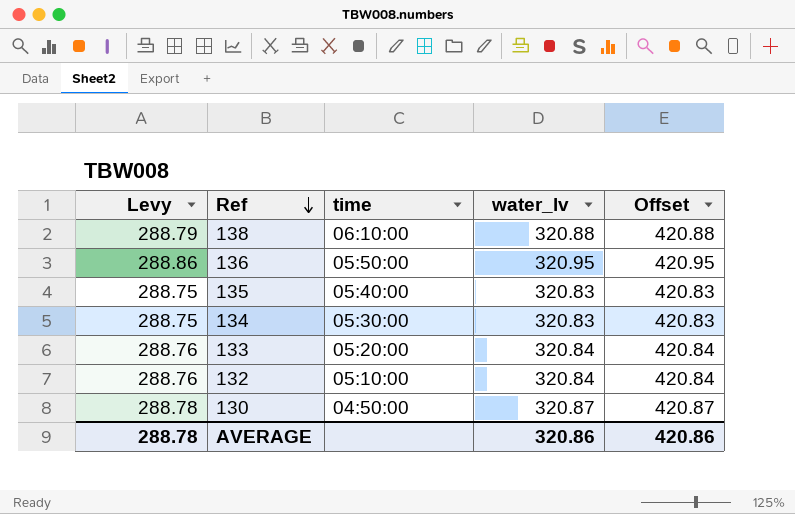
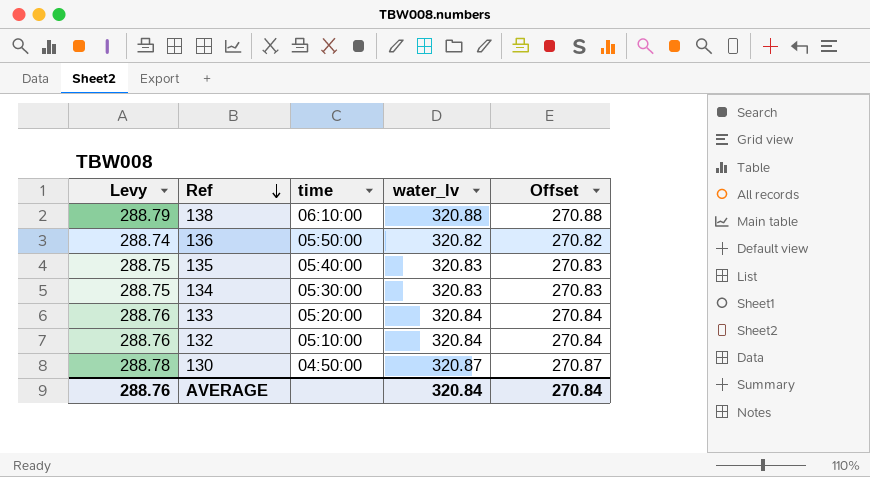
column Offset | formula: [water_lv] + 100 -> [water_lv] - 50
136 | Levy: 288.86 -> 288.74
136 | water_lv: 320.95 -> 320.82
AVERAGE | Levy: 288.78 -> 288.76
AVERAGE | water_lv: 320.86 -> 320.84
AVERAGE | Offset: 420.86 -> 270.84

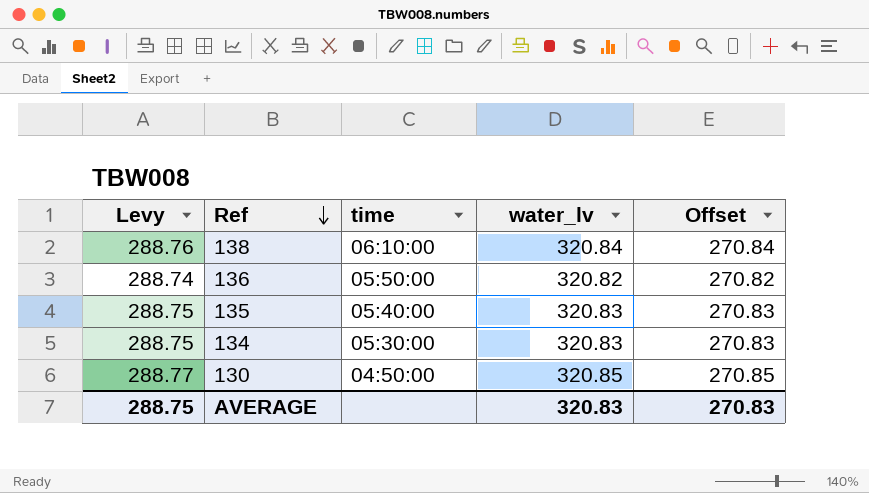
row 133: 288.76 | 05:20:00 | 320.84 | 270.84 -> none
row 132: 288.76 | 05:10:00 | 320.84 | 270.84 -> none
138 | Levy: 288.79 -> 288.76
138 | water_lv: 320.88 -> 320.84
138 | Offset: 270.88 -> 270.84
130 | Levy: 288.78 -> 288.77
130 | water_lv: 320.87 -> 320.85
130 | Offset: 270.87 -> 270.85
AVERAGE | Levy: 288.76 -> 288.75
AVERAGE | water_lv: 320.84 -> 320.83
AVERAGE | Offset: 270.84 -> 270.83

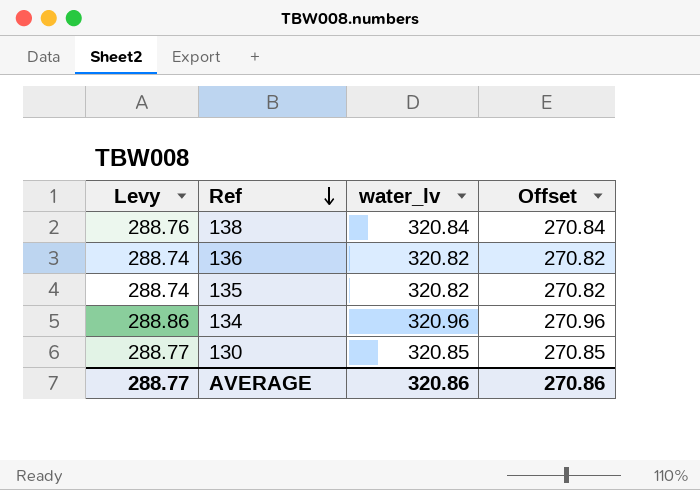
column time | position: 3 -> none
135 | Levy: 288.75 -> 288.74
135 | water_lv: 320.83 -> 320.82
135 | Offset: 270.83 -> 270.82
134 | Levy: 288.75 -> 288.86
134 | water_lv: 320.83 -> 320.96
134 | Offset: 270.83 -> 270.96
AVERAGE | Levy: 288.75 -> 288.77
AVERAGE | water_lv: 320.83 -> 320.86
AVERAGE | Offset: 270.83 -> 270.86

